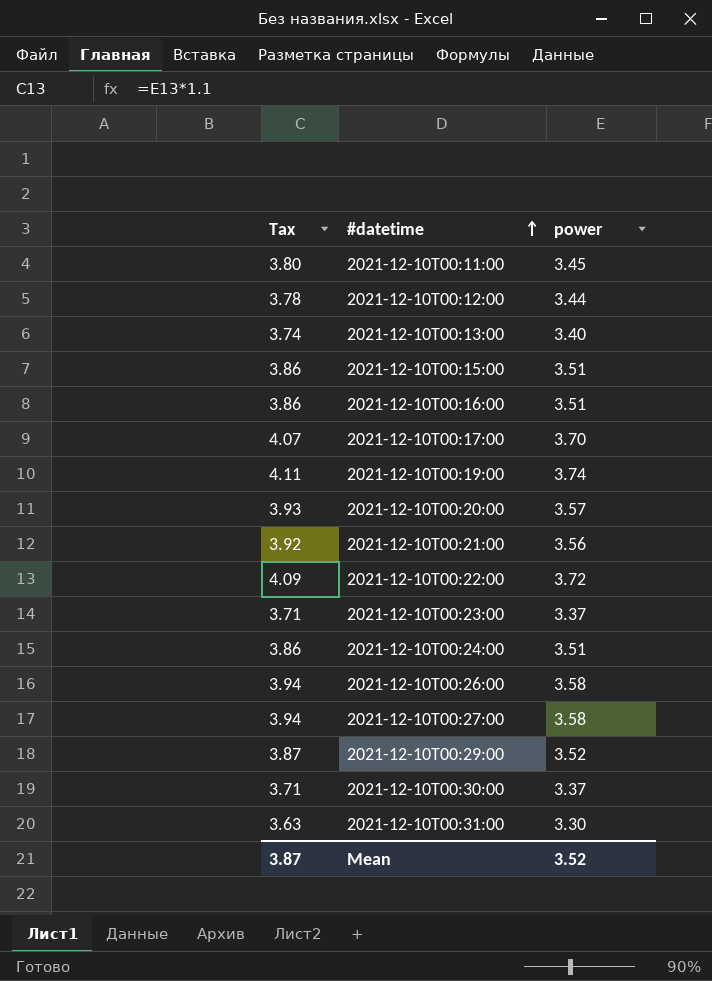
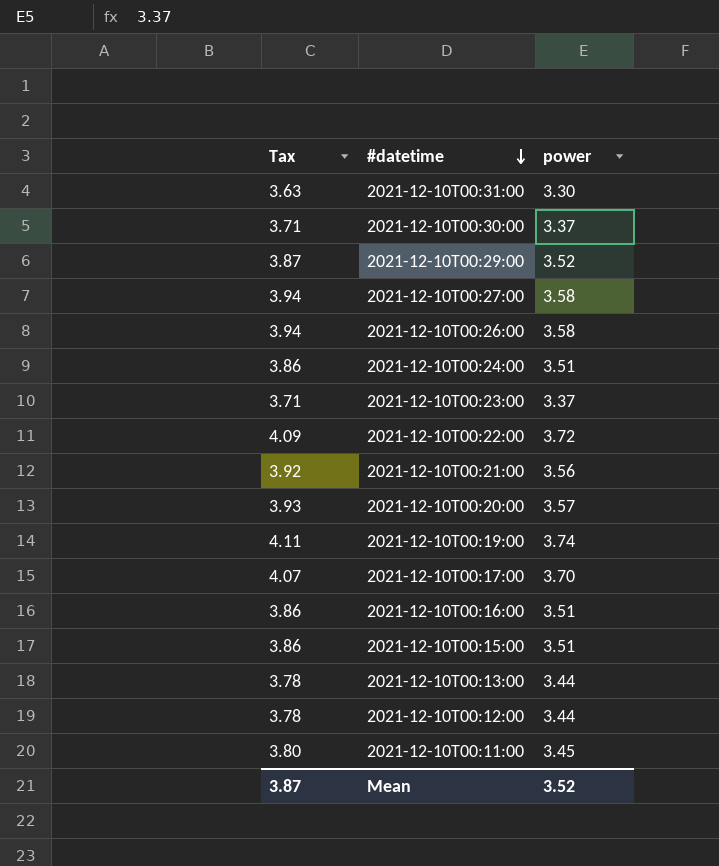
row order: #datetime ascending -> #datetime descending
2021-12-10T00:13:00 | Tax: 3.74 -> 3.78
2021-12-10T00:13:00 | power: 3.40 -> 3.44

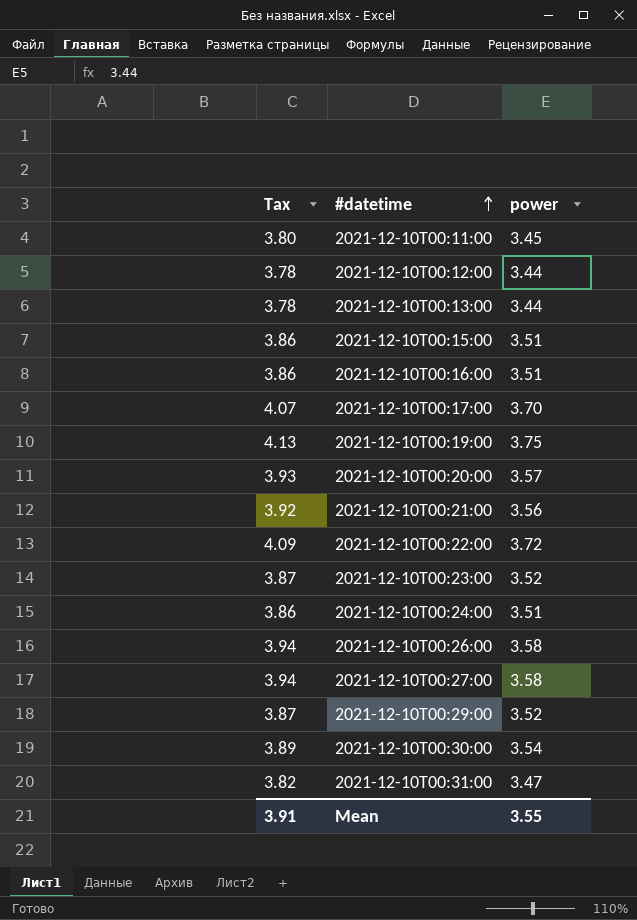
row order: #datetime descending -> #datetime ascending
2021-12-10T00:19:00 | Tax: 4.11 -> 4.13
2021-12-10T00:19:00 | power: 3.74 -> 3.75
2021-12-10T00:23:00 | Tax: 3.71 -> 3.87
2021-12-10T00:23:00 | power: 3.37 -> 3.52
2021-12-10T00:30:00 | Tax: 3.71 -> 3.89
2021-12-10T00:30:00 | power: 3.37 -> 3.54
2021-12-10T00:31:00 | Tax: 3.63 -> 3.82
2021-12-10T00:31:00 | power: 3.30 -> 3.47
Mean | Tax: 3.87 -> 3.91
Mean | power: 3.52 -> 3.55

